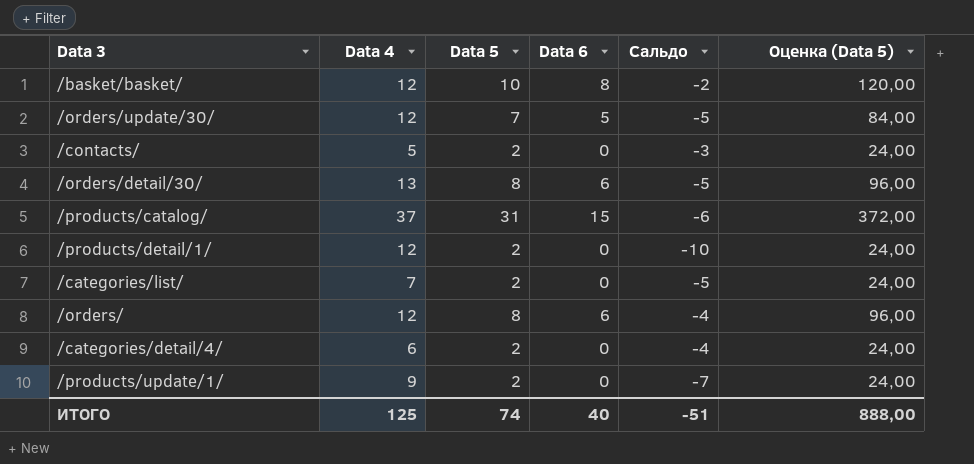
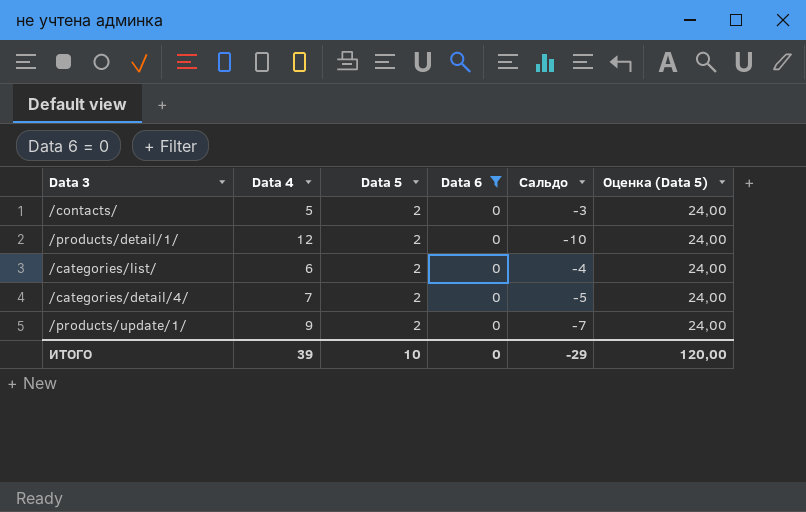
filter: none -> Data 6 = 0
/categories/list/ | Data 4: 7 -> 6
/categories/list/ | Сальдо: -5 -> -4
/categories/detail/4/ | Data 4: 6 -> 7
/categories/detail/4/ | Сальдо: -4 -> -5
ИТОГО | Data 4: 125 -> 39
ИТОГО | Data 5: 74 -> 10
ИТОГО | Data 6: 40 -> 0
ИТОГО | Сальдо: -51 -> -29
ИТОГО | Оценка (Data 5): 888,00 -> 120,00

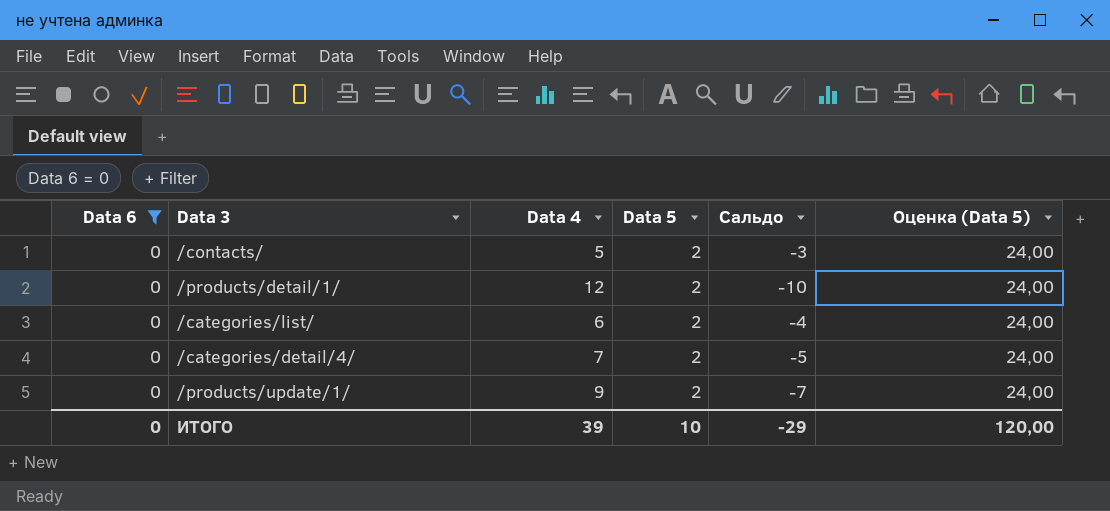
column Data 6 | position: 4 -> 1

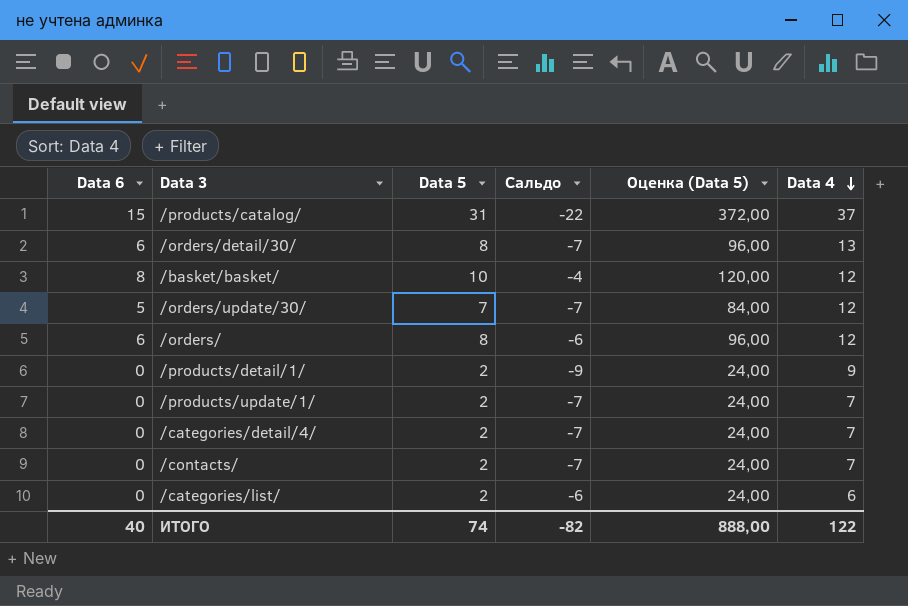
filter: Data 6 = 0 -> none
row order: none -> Data 4 descending
column Сальдо | formula: [Data 5] - [Data 4] -> [Data 6] - [Data 4]
column Data 4 | position: 3 -> 6
/products/detail/1/ | Data 4: 12 -> 9
/products/update/1/ | Data 4: 9 -> 7
/contacts/ | Data 4: 5 -> 7
ИТОГО | Data 6: 0 -> 40
ИТОГО | Data 5: 10 -> 74
ИТОГО | Сальдо: -29 -> -82
ИТОГО | Оценка (Data 5): 120,00 -> 888,00
ИТОГО | Data 4: 39 -> 122

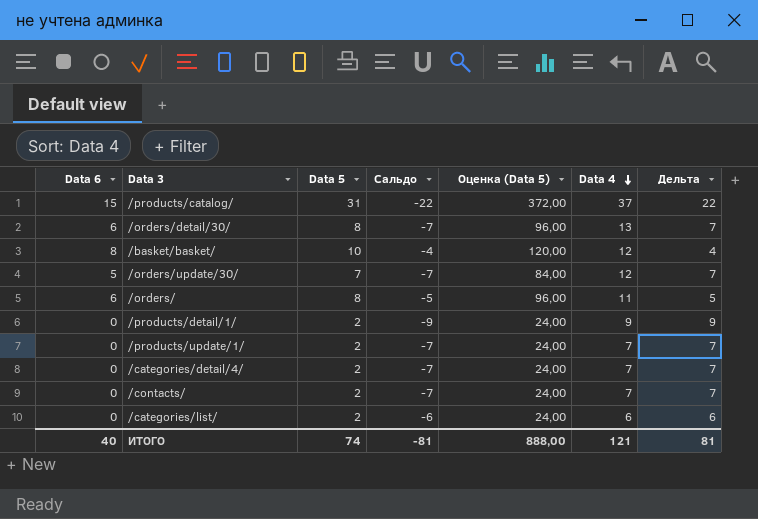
column Дельта | formula: none -> [Data 4] - [Data 6]
/orders/ | Сальдо: -6 -> -5
/orders/ | Data 4: 12 -> 11
ИТОГО | Сальдо: -82 -> -81
ИТОГО | Data 4: 122 -> 121

